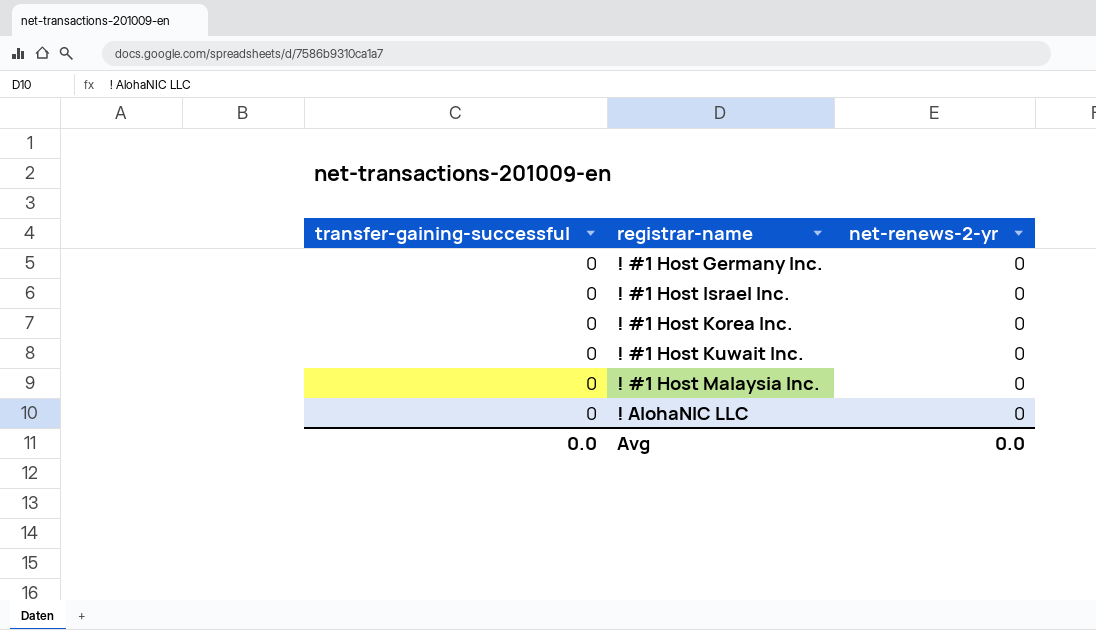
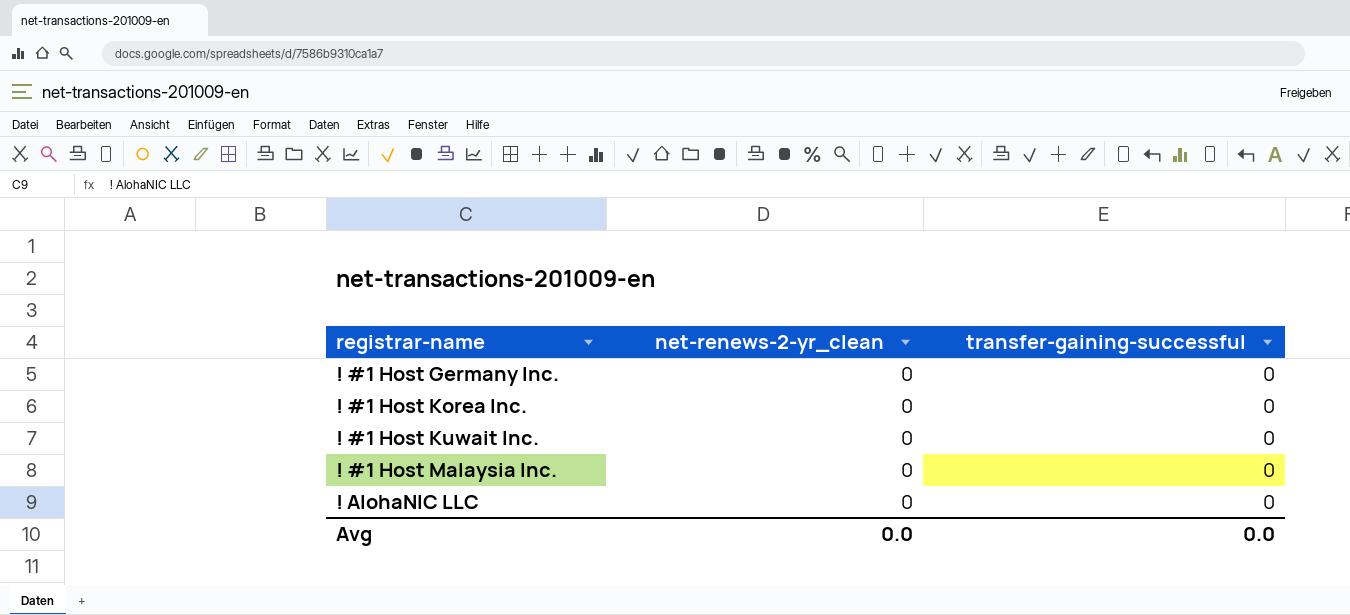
column name: net-renews-2-yr -> net-renews-2-yr_clean
column transfer-gaining-successful | position: 1 -> 3
row ! #1 Host Israel Inc.: 0 | 0 -> none

